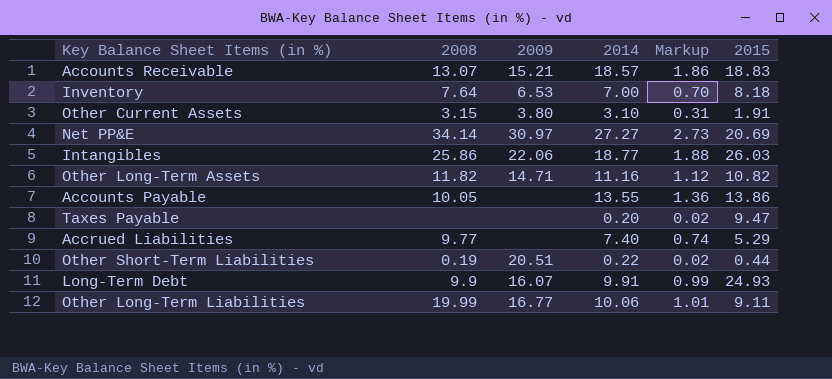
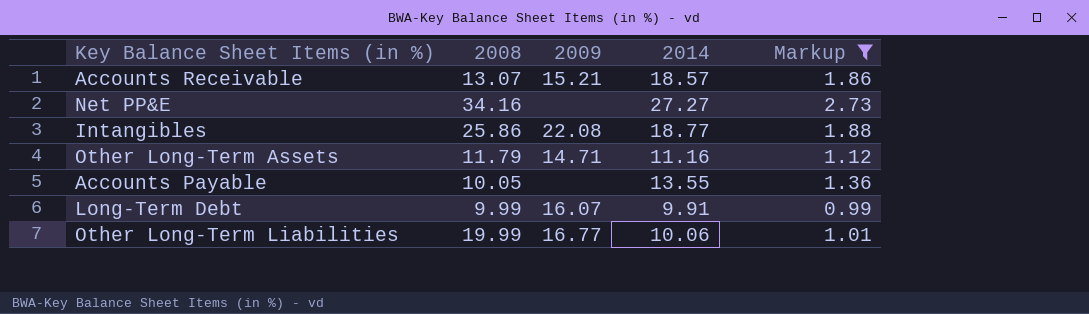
filter: none -> Markup >= 0.99
column 2015 | position: 6 -> none
Net PP&E | 2008: 34.14 -> 34.16
Net PP&E | 2009: 30.97 -> none
Intangibles | 2009: 22.06 -> 22.08
Other Long-Term Assets | 2008: 11.82 -> 11.79
Long-Term Debt | 2008: 9.9 -> 9.99

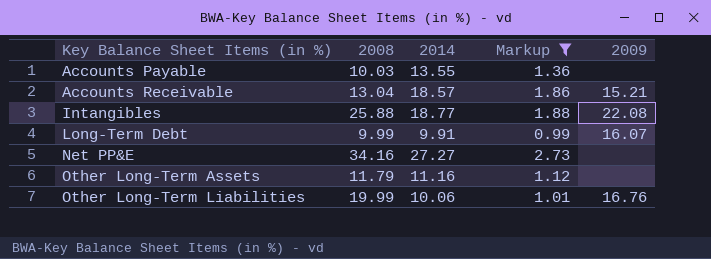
row order: none -> Key Balance Sheet Items (in %) ascending
column 2009 | position: 3 -> 5
Accounts Payable | 2008: 10.05 -> 10.03
Accounts Receivable | 2008: 13.07 -> 13.04
Intangibles | 2008: 25.86 -> 25.88
Other Long-Term Assets | 2009: 14.71 -> none
Other Long-Term Liabilities | 2009: 16.77 -> 16.76

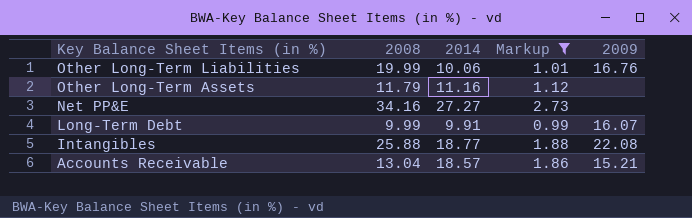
row order: Key Balance Sheet Items (in %) ascending -> Key Balance Sheet Items (in %) descending
row Accounts Payable: 10.03 | 13.55 | 1.36 | none -> none

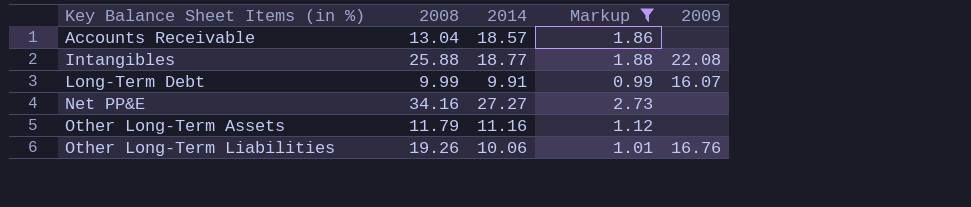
row order: Key Balance Sheet Items (in %) descending -> Key Balance Sheet Items (in %) ascending
Accounts Receivable | 2009: 15.21 -> none
Other Long-Term Liabilities | 2008: 19.99 -> 19.26

